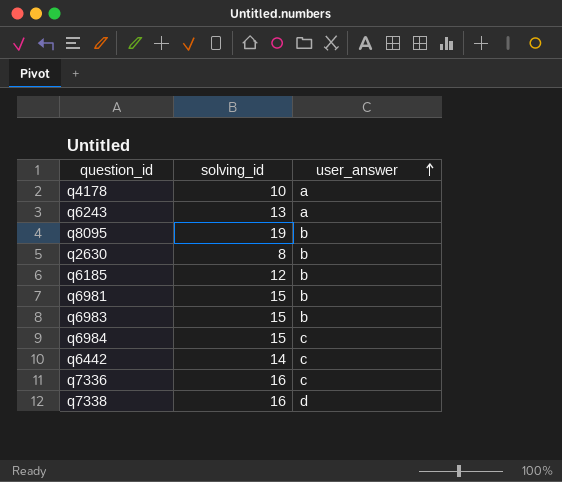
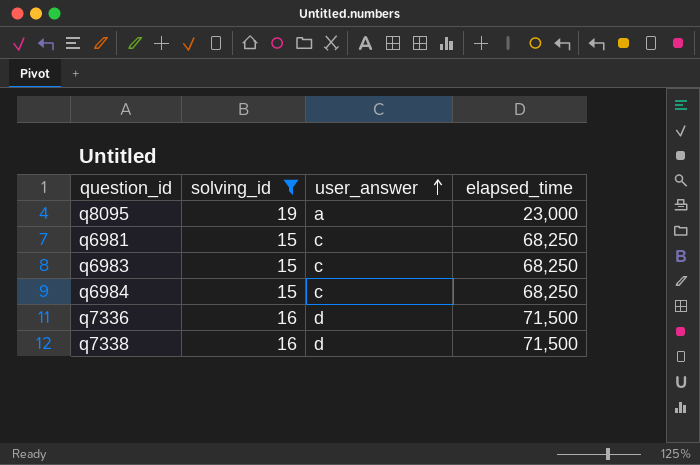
filter: none -> solving_id >= 15
column elapsed_time | position: none -> 4
q8095 | user_answer: b -> a
q6981 | user_answer: b -> c
q6983 | user_answer: b -> c
q7336 | user_answer: c -> d

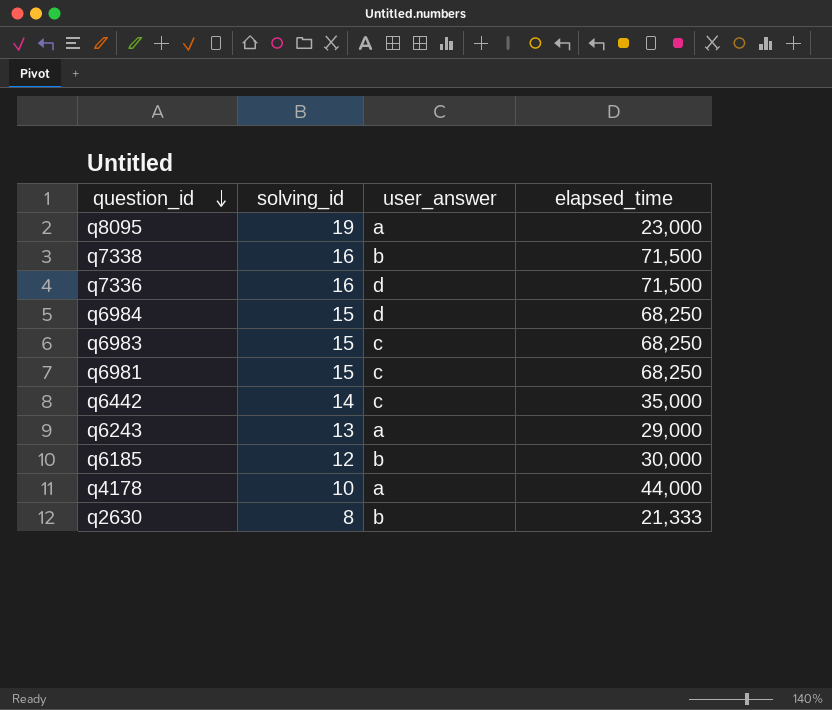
filter: solving_id >= 15 -> none
row order: user_answer ascending -> question_id descending
q7338 | user_answer: d -> b
q6984 | user_answer: c -> d

